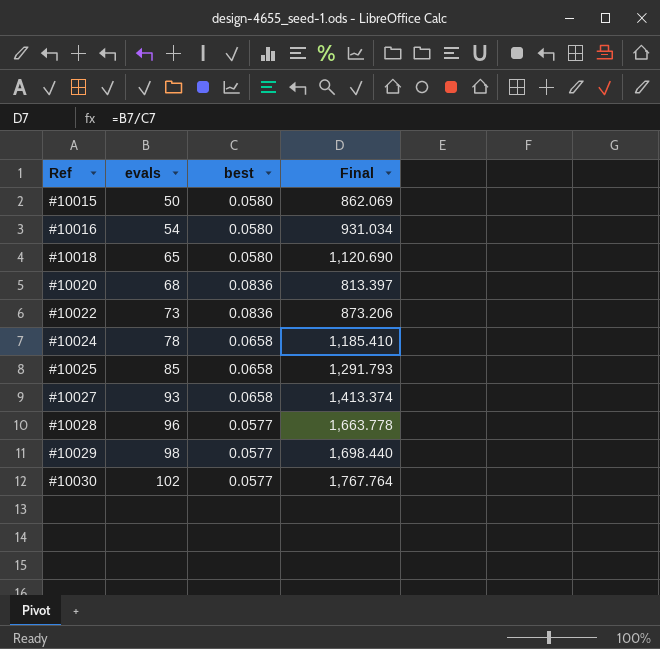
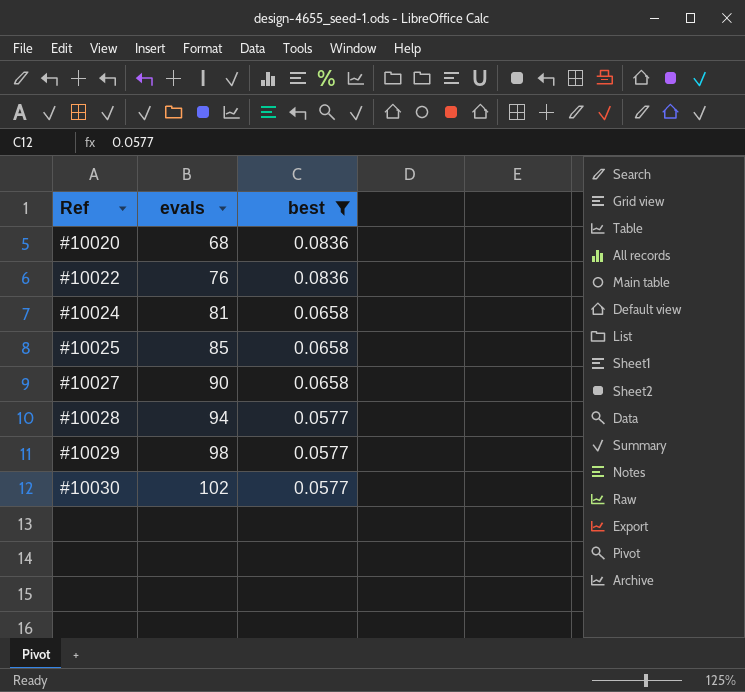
filter: none -> best != 0.0580
column Final | formula: [evals] / [best] -> none
#10022 | evals: 73 -> 76
#10024 | evals: 78 -> 81
#10027 | evals: 93 -> 90
#10028 | evals: 96 -> 94

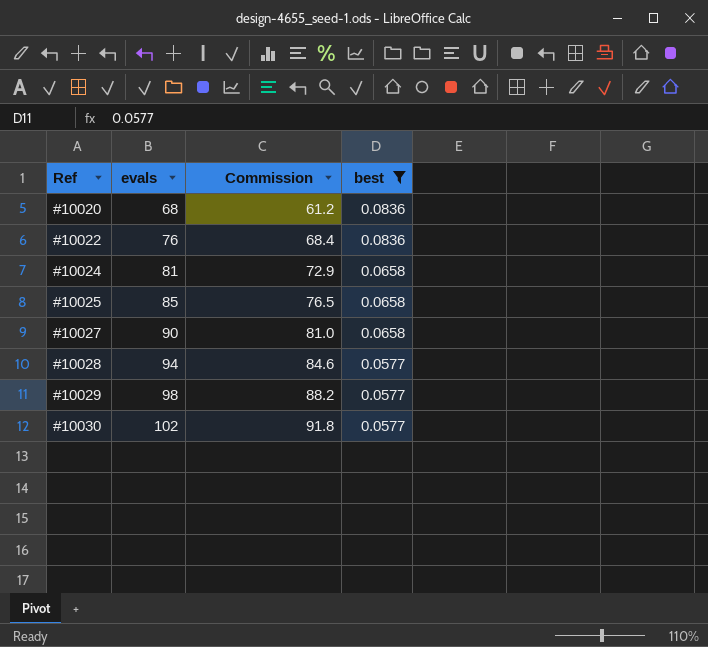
column Commission | formula: none -> [evals] * 0.9

